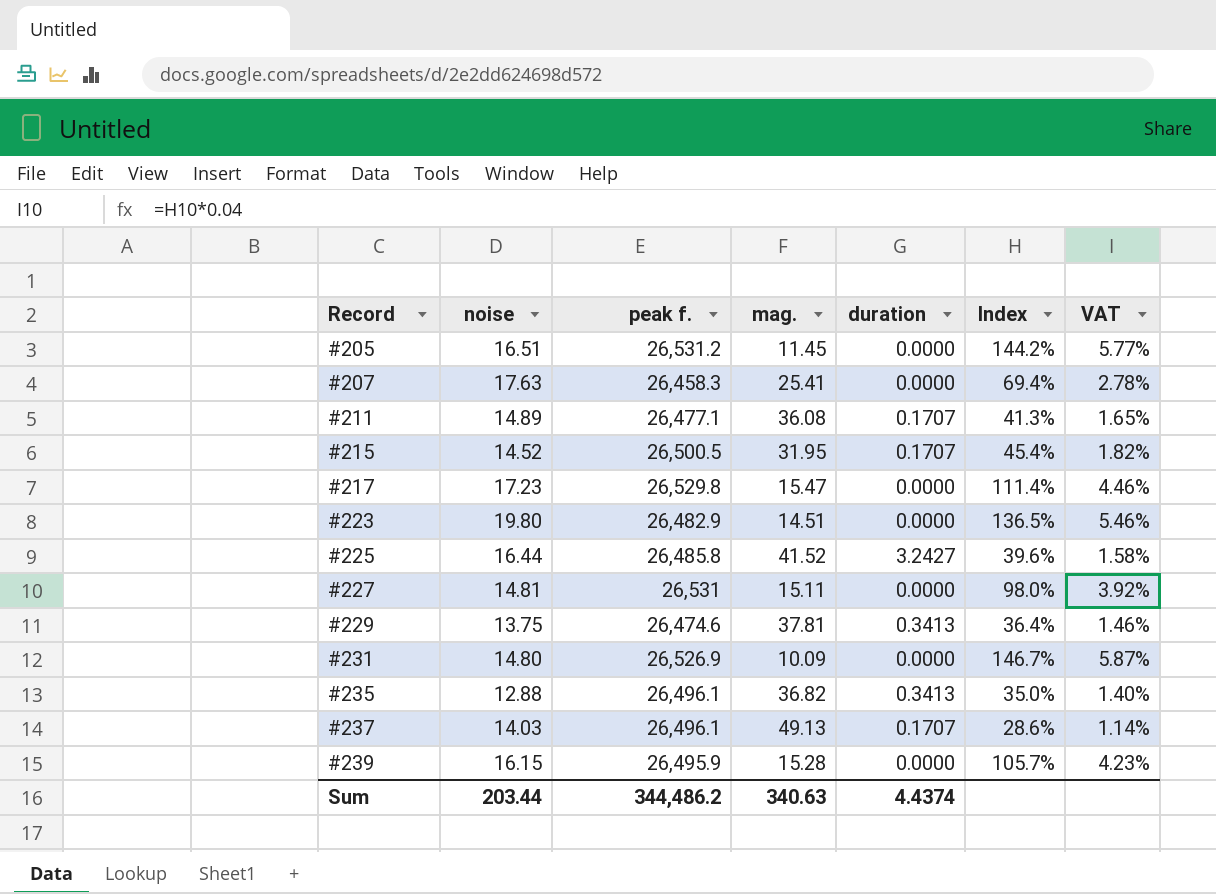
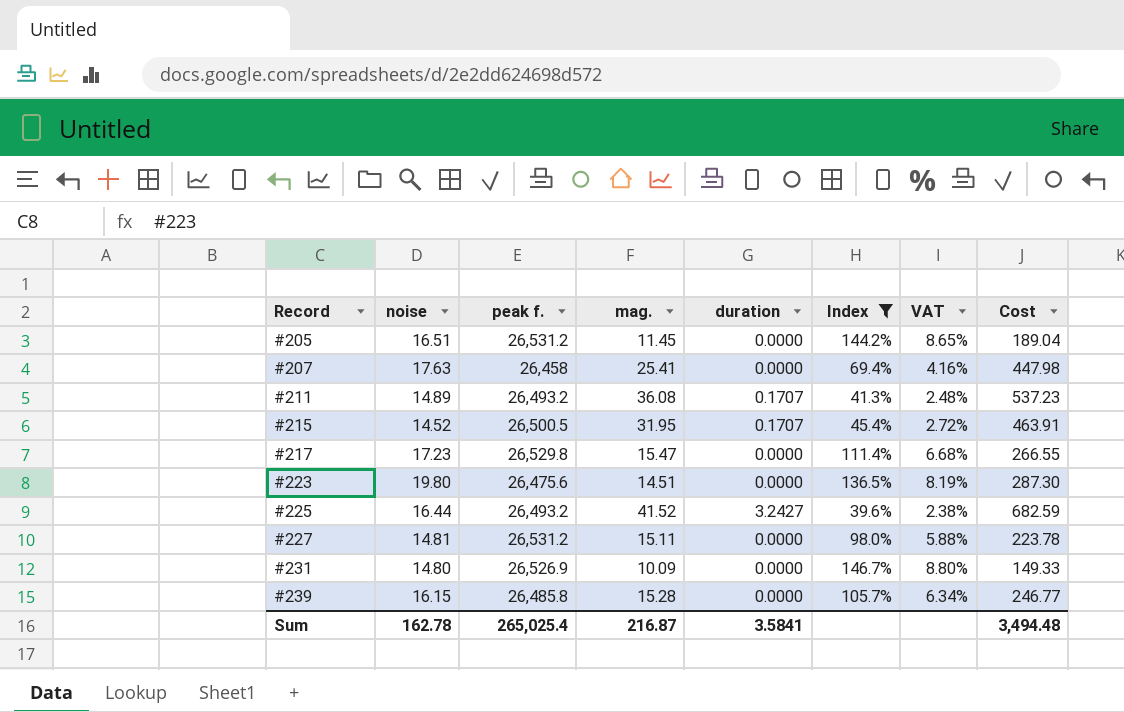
filter: none -> Index >= 39.6%
column VAT | formula: [Index] * 0.04 -> [Index] * 0.06
column Cost | formula: none -> [noise] * [mag.]
#207 | peak f.: 26,458.3 -> 26,458
#211 | peak f.: 26,477.1 -> 26,493.2
#223 | peak f.: 26,482.9 -> 26,475.6
#225 | peak f.: 26,485.8 -> 26,493.2
#227 | peak f.: 26,531 -> 26,531.2
#239 | peak f.: 26,495.9 -> 26,485.8
Sum | noise: 203.44 -> 162.78
Sum | peak f.: 344,486.2 -> 265,025.4
Sum | mag.: 340.63 -> 216.87
Sum | duration: 4.4374 -> 3.5841

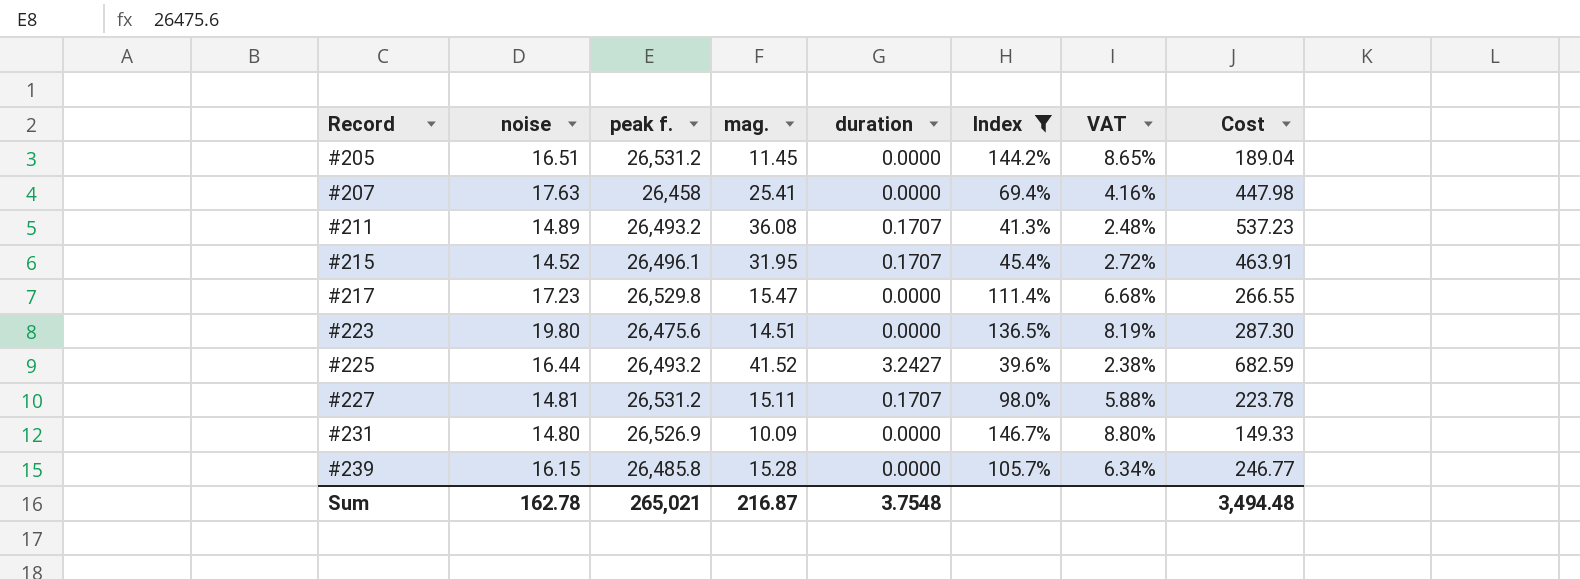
#215 | peak f.: 26,500.5 -> 26,496.1
#227 | duration: 0.0000 -> 0.1707
Sum | peak f.: 265,025.4 -> 265,021
Sum | duration: 3.5841 -> 3.7548

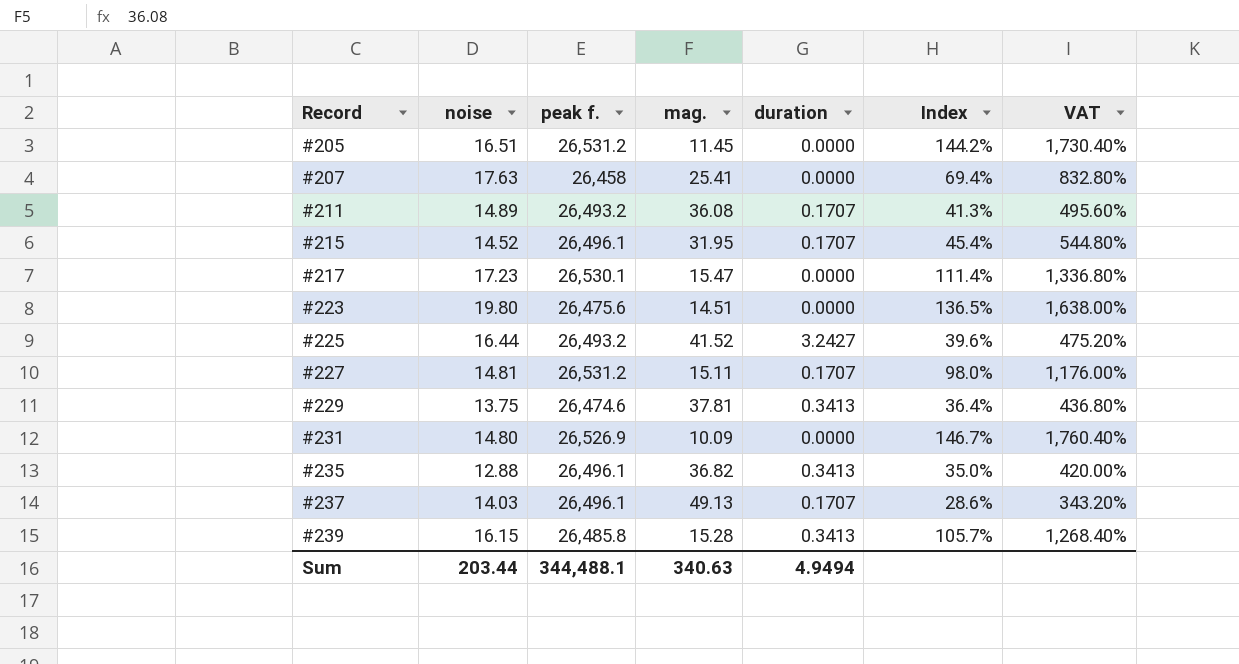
filter: Index >= 39.6% -> none
column Cost | formula: [noise] * [mag.] -> none
column VAT | formula: [Index] * 0.06 -> [Index] * 12
#217 | peak f.: 26,529.8 -> 26,530.1
#239 | duration: 0.0000 -> 0.3413
Sum | noise: 162.78 -> 203.44
Sum | peak f.: 265,021 -> 344,488.1
Sum | mag.: 216.87 -> 340.63
Sum | duration: 3.7548 -> 4.9494

